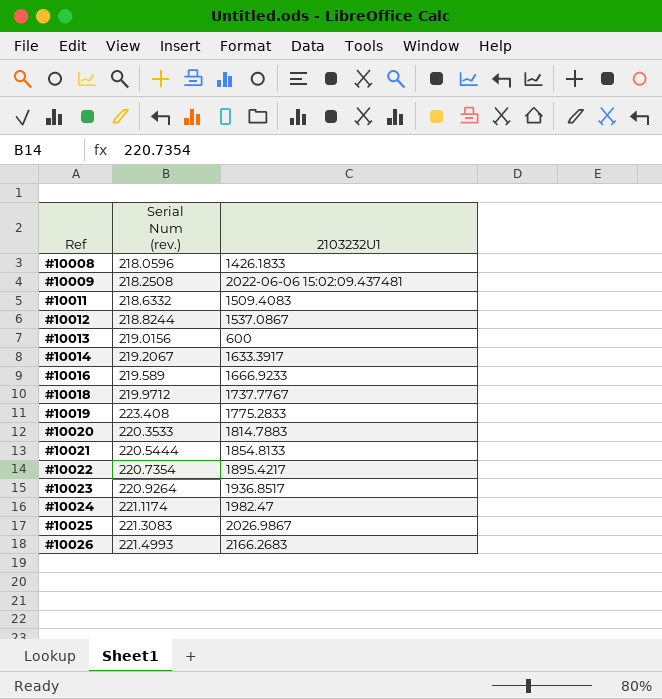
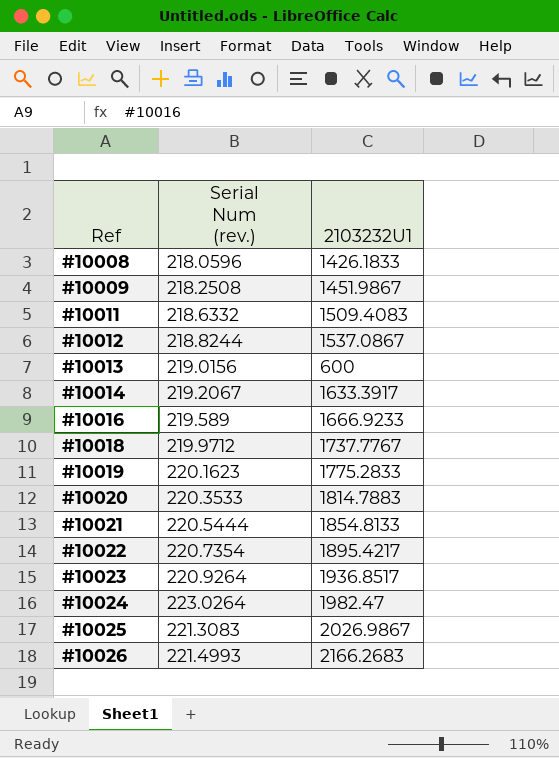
#10009 | 2103232U1: 2022-06-06 15:02:09.437481 -> 1451.9867
#10019 | Serial Num (rev.): 223.408 -> 220.1623
#10024 | Serial Num (rev.): 221.1174 -> 223.0264

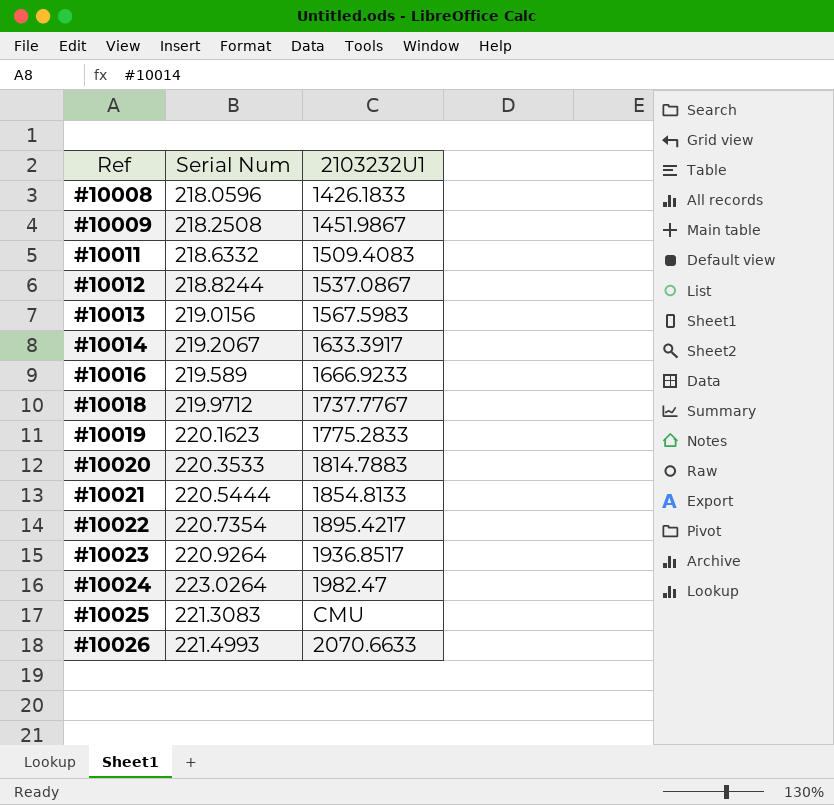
column name: Serial Num (rev.) -> Serial Num
#10013 | 2103232U1: 600 -> 1567.5983
#10025 | 2103232U1: 2026.9867 -> CMU
#10026 | 2103232U1: 2166.2683 -> 2070.6633

